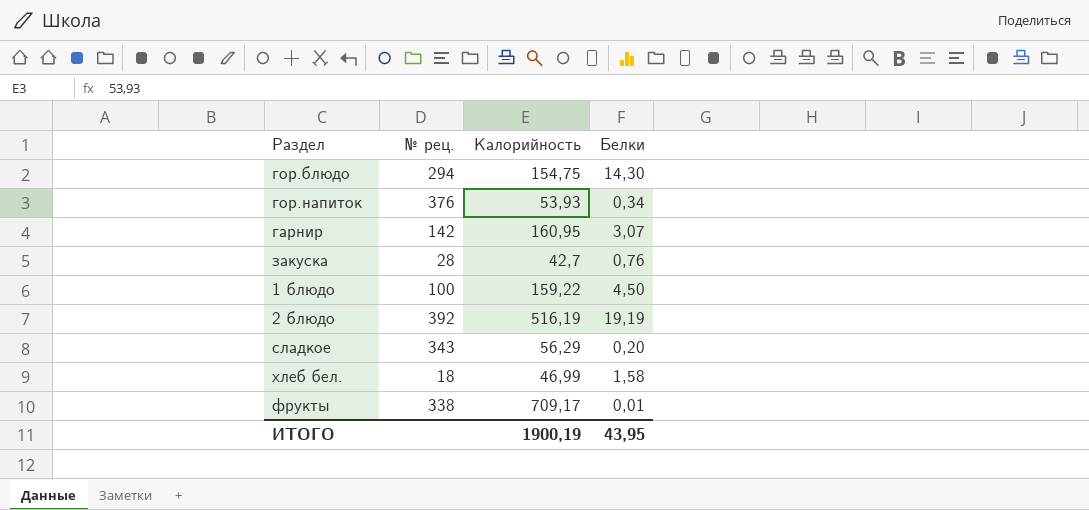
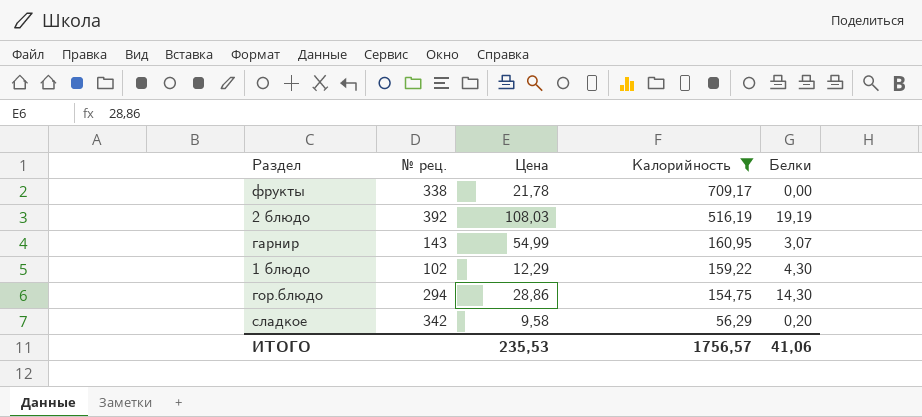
filter: none -> Калорийность >= 56,29
row order: none -> Калорийность descending
column Цена | position: none -> 3
фрукты | Белки: 0,01 -> 0,00
гарнир | № рец.: 142 -> 143
1 блюдо | № рец.: 100 -> 102
1 блюдо | Белки: 4,50 -> 4,30
сладкое | № рец.: 343 -> 342
ИТОГО | Калорийность: 1900,19 -> 1756,57
ИТОГО | Белки: 43,95 -> 41,06

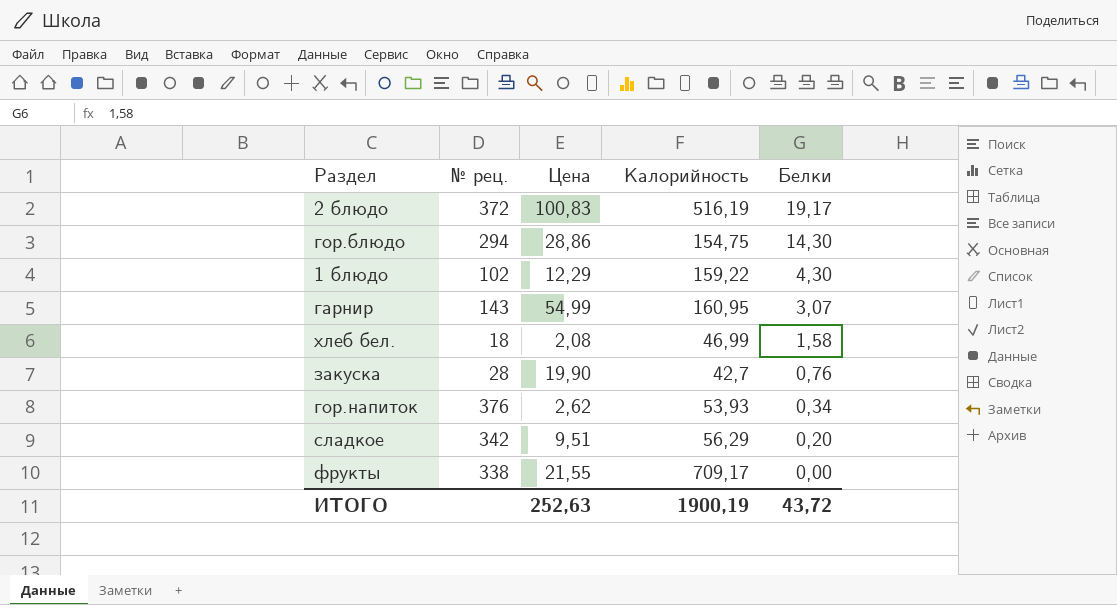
filter: Калорийность >= 56,29 -> none
row order: Калорийность descending -> Белки descending
2 блюдо | № рец.: 392 -> 372
2 блюдо | Цена: 108,03 -> 100,83
2 блюдо | Белки: 19,19 -> 19,17
сладкое | Цена: 9,58 -> 9,51
фрукты | Цена: 21,78 -> 21,55
ИТОГО | Цена: 235,53 -> 252,63
ИТОГО | Калорийность: 1756,57 -> 1900,19
ИТОГО | Белки: 41,06 -> 43,72

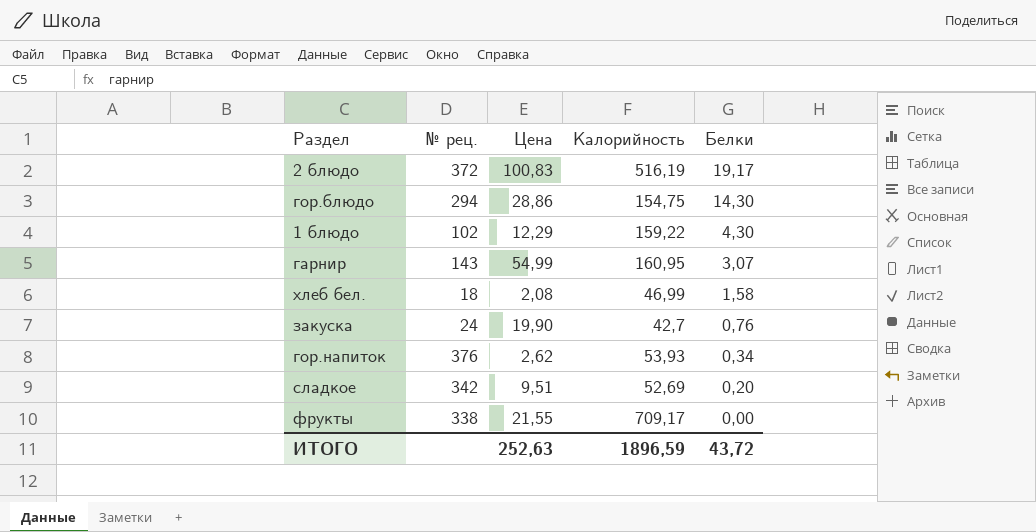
закуска | № рец.: 28 -> 24
сладкое | Калорийность: 56,29 -> 52,69
ИТОГО | Калорийность: 1900,19 -> 1896,59

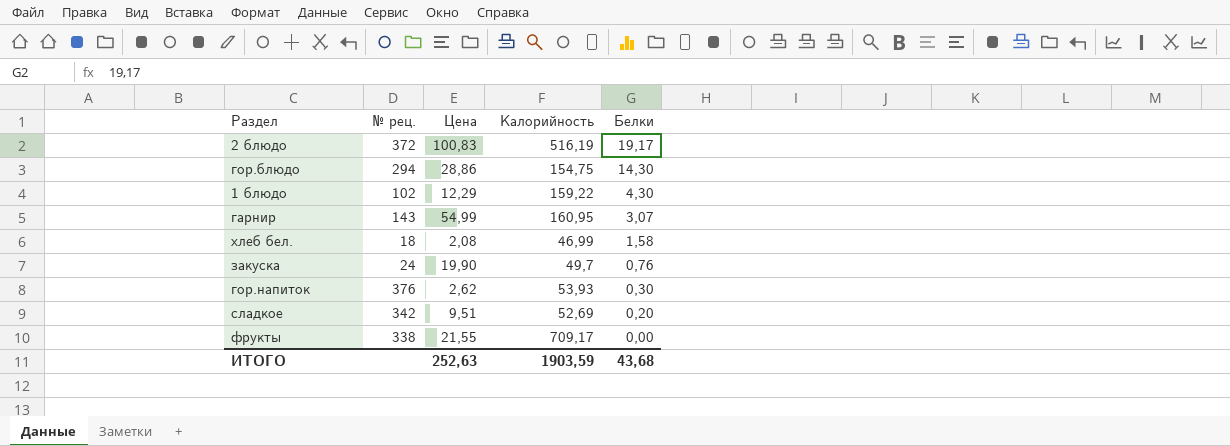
закуска | Калорийность: 42,7 -> 49,7
гор.напиток | Белки: 0,34 -> 0,30
ИТОГО | Калорийность: 1896,59 -> 1903,59
ИТОГО | Белки: 43,72 -> 43,68

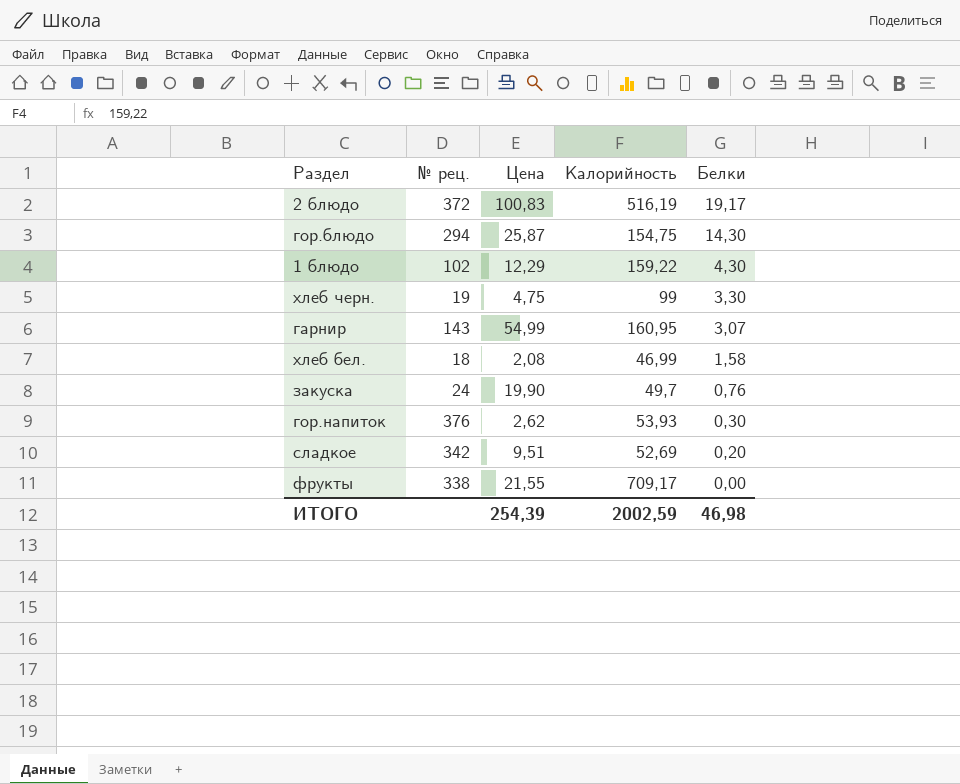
гор.блюдо | Цена: 28,86 -> 25,87
row хлеб черн.: none -> 19 | 4,75 | 99 | 3,30
ИТОГО | Цена: 252,63 -> 254,39
ИТОГО | Калорийность: 1903,59 -> 2002,59
ИТОГО | Белки: 43,68 -> 46,98

